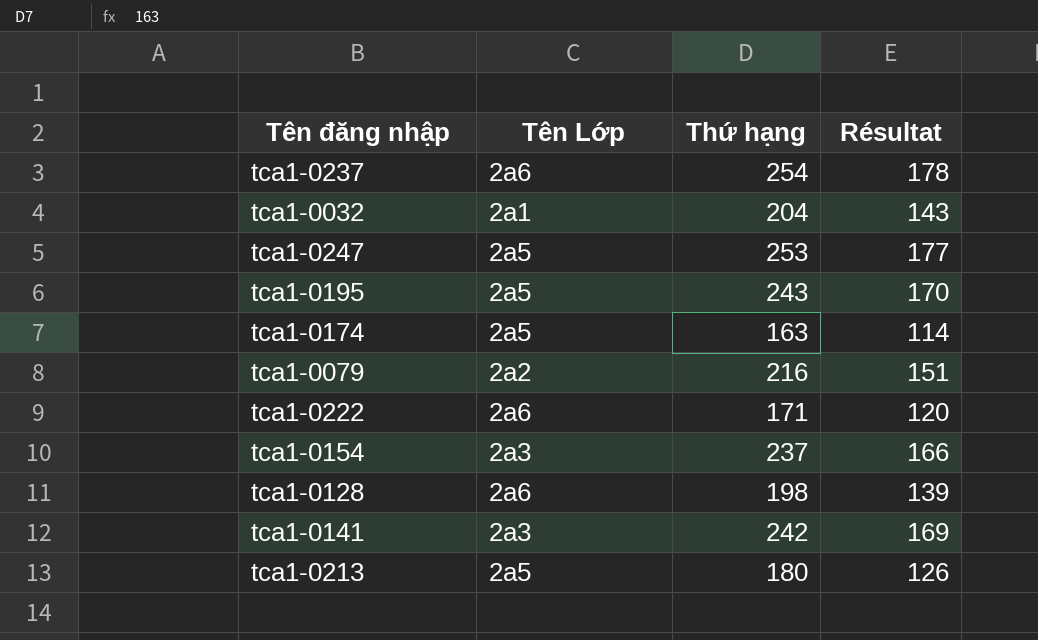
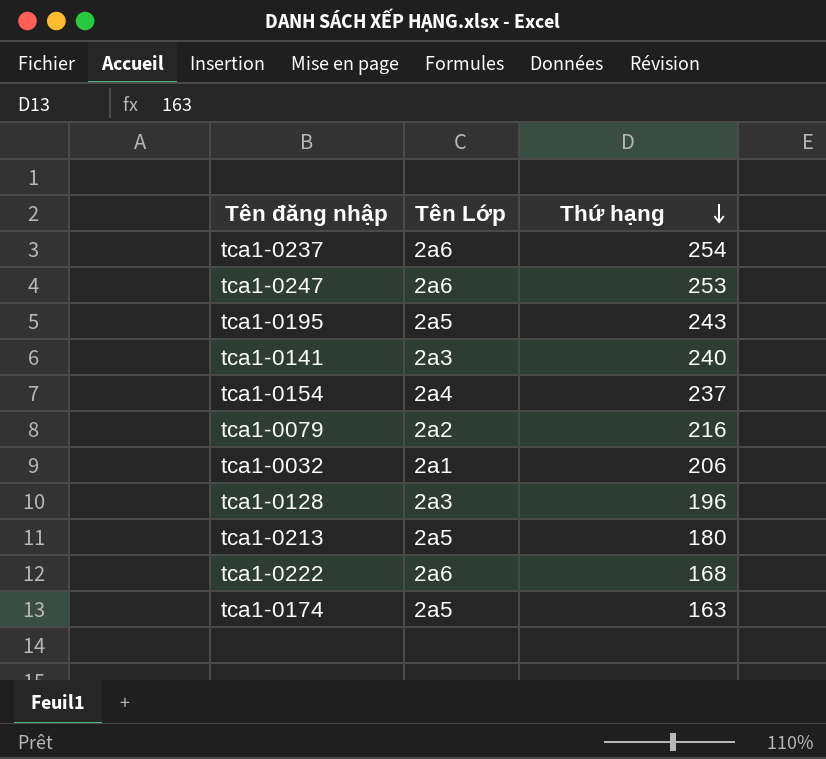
row order: none -> Thứ hạng descending
column Résultat | formula: [Thứ hạng] * 0,7 -> none
tca1-0247 | Tên Lớp: 2a5 -> 2a6
tca1-0141 | Thứ hạng: 242 -> 240
tca1-0154 | Tên Lớp: 2a3 -> 2a4
tca1-0032 | Thứ hạng: 204 -> 206
tca1-0128 | Tên Lớp: 2a6 -> 2a3
tca1-0128 | Thứ hạng: 198 -> 196
tca1-0222 | Thứ hạng: 171 -> 168

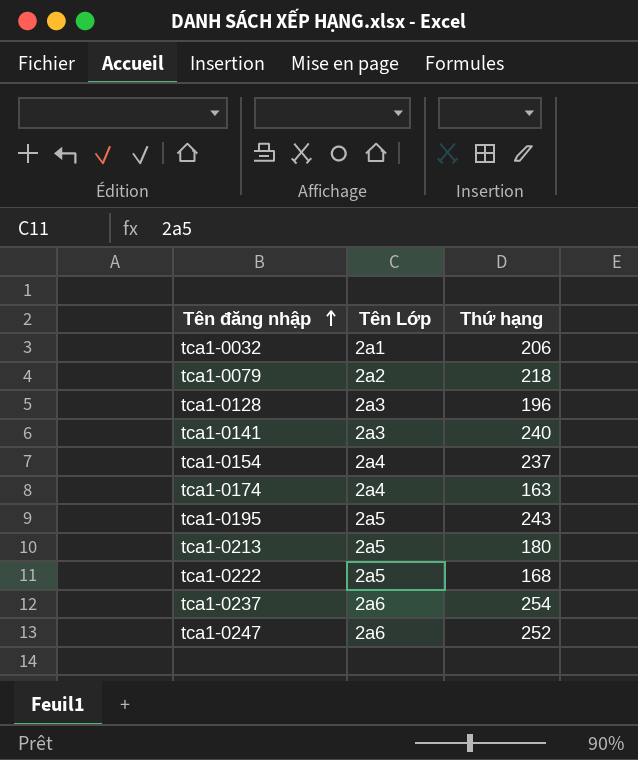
row order: Thứ hạng descending -> Tên đăng nhập ascending
tca1-0079 | Thứ hạng: 216 -> 218
tca1-0174 | Tên Lớp: 2a5 -> 2a4
tca1-0222 | Tên Lớp: 2a6 -> 2a5
tca1-0247 | Thứ hạng: 253 -> 252

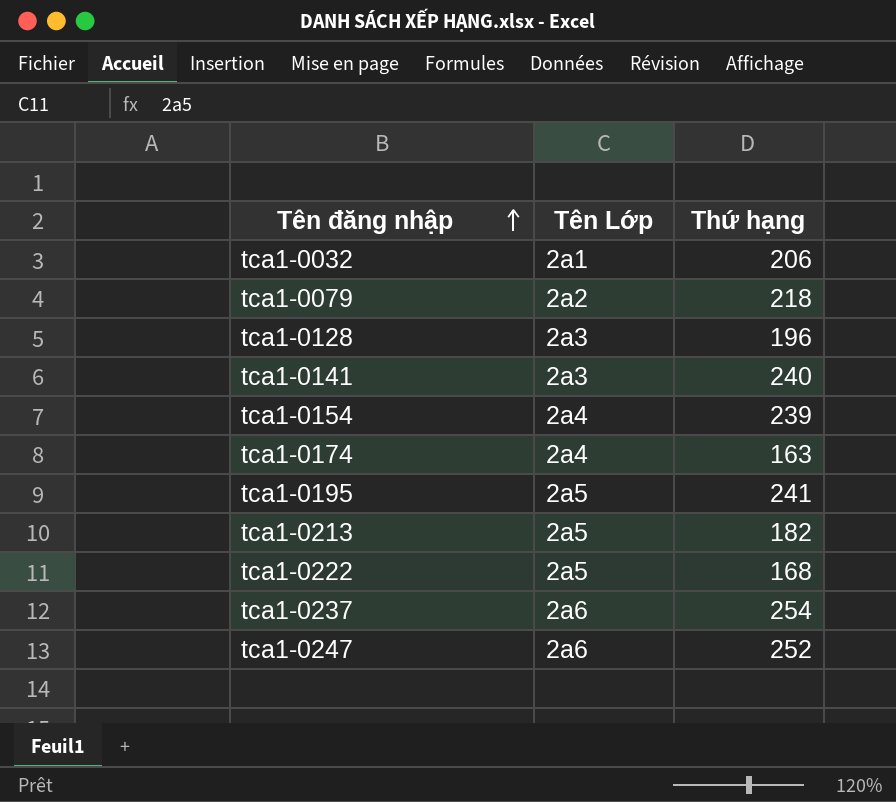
tca1-0154 | Thứ hạng: 237 -> 239
tca1-0195 | Thứ hạng: 243 -> 241
tca1-0213 | Thứ hạng: 180 -> 182

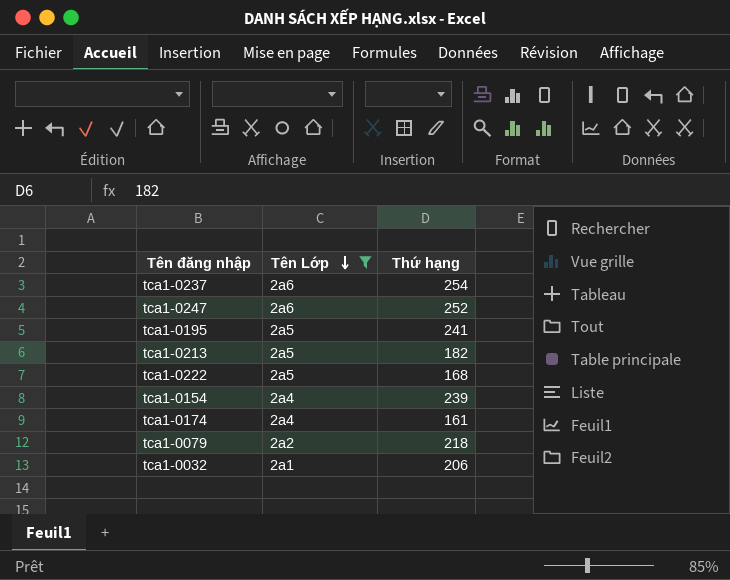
filter: none -> Tên Lớp != 2a3
row order: Tên đăng nhập ascending -> Tên Lớp descending
tca1-0174 | Thứ hạng: 163 -> 161

